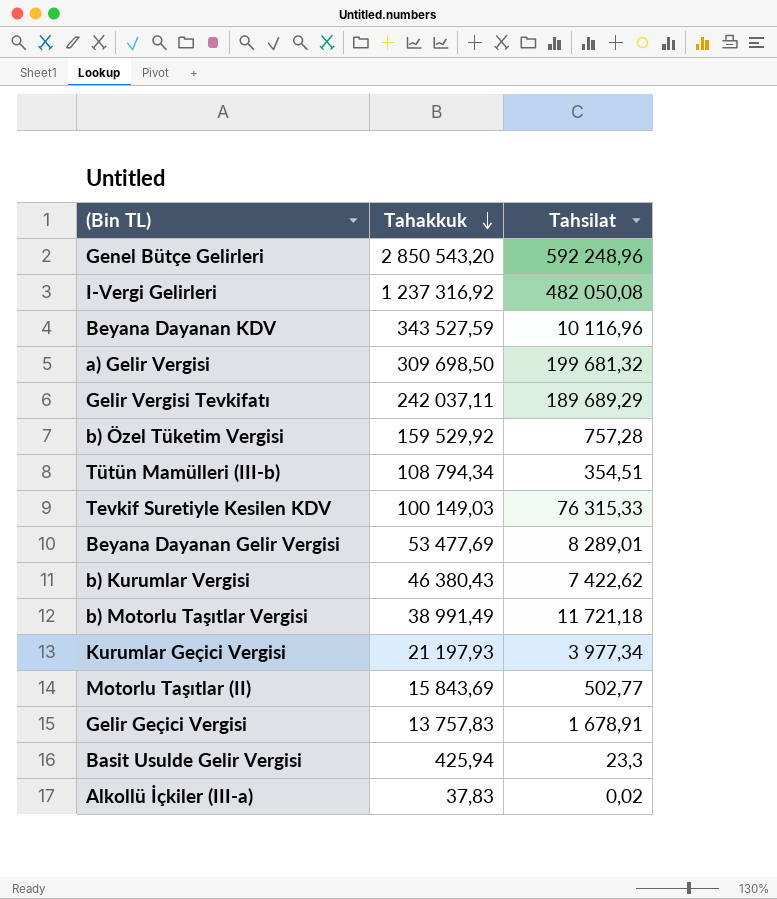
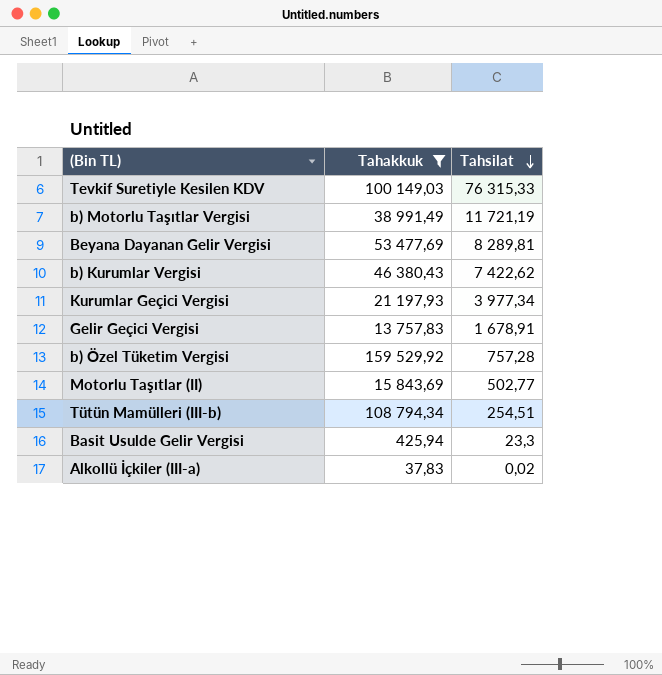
filter: none -> Tahakkuk <= 159 529,92
row order: Tahakkuk descending -> Tahsilat descending
b) Motorlu Taşıtlar Vergisi | Tahsilat: 11 721,18 -> 11 721,19
Beyana Dayanan Gelir Vergisi | Tahsilat: 8 289,01 -> 8 289,81
Tütün Mamülleri (III-b) | Tahsilat: 354,51 -> 254,51

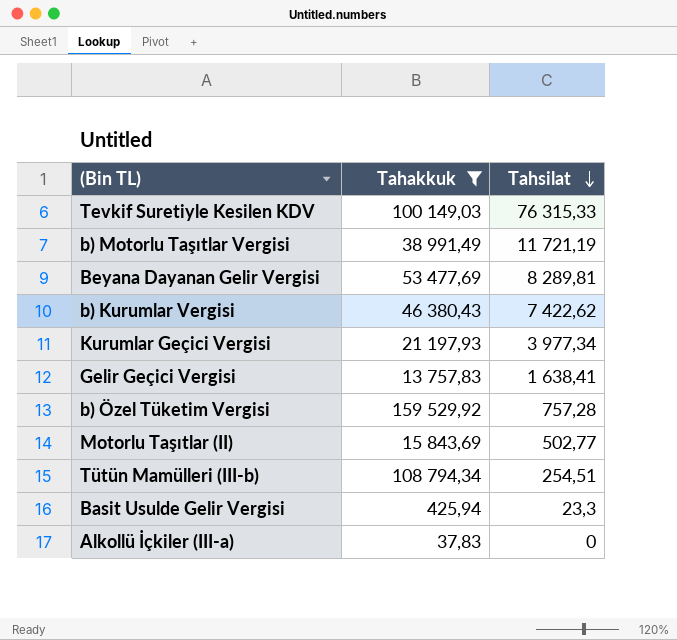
Gelir Geçici Vergisi | Tahsilat: 1 678,91 -> 1 638,41
Alkollü İçkiler (III-a) | Tahsilat: 0,02 -> 0

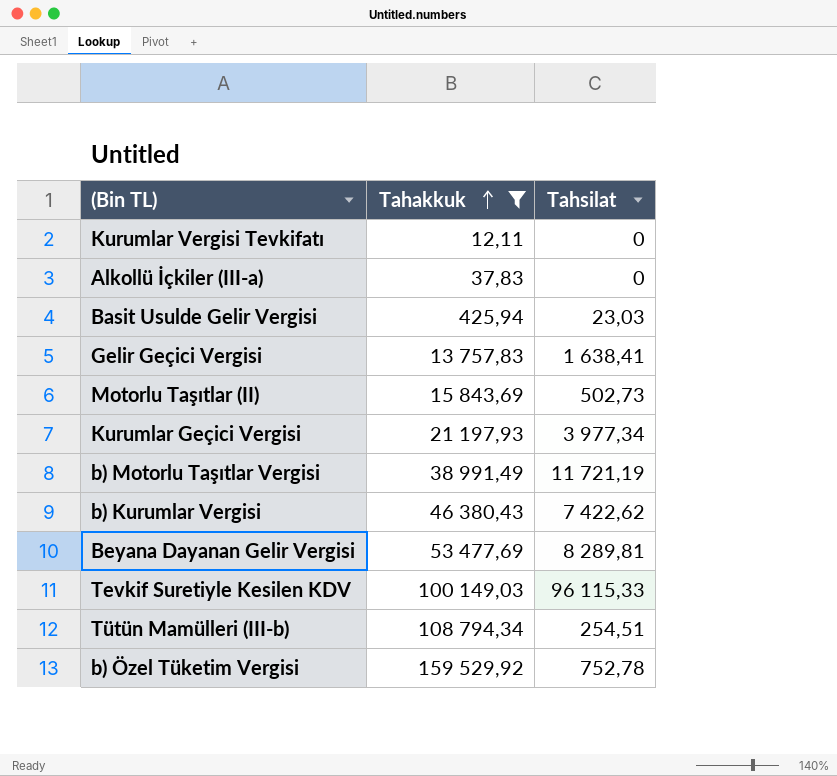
row order: Tahsilat descending -> Tahakkuk ascending
row Kurumlar Vergisi Tevkifatı: none -> 12,11 | 0
Basit Usulde Gelir Vergisi | Tahsilat: 23,3 -> 23,03
Motorlu Taşıtlar (II) | Tahsilat: 502,77 -> 502,73
Tevkif Suretiyle Kesilen KDV | Tahsilat: 76 315,33 -> 96 115,33
b) Özel Tüketim Vergisi | Tahsilat: 757,28 -> 752,78

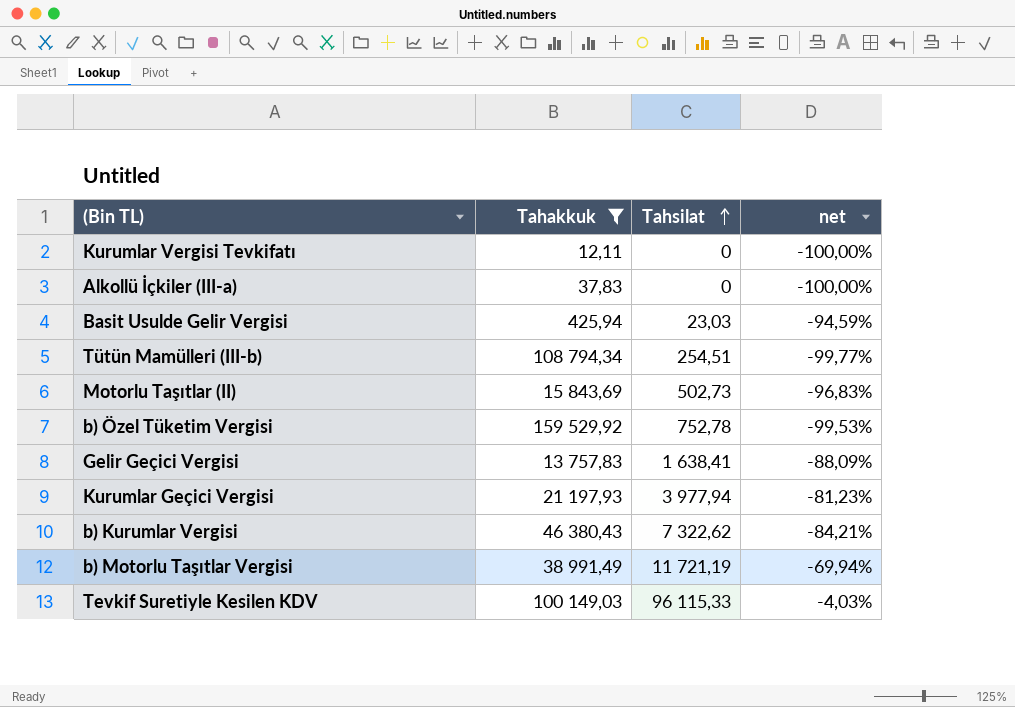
row order: Tahakkuk ascending -> Tahsilat ascending
column net | formula: none -> ([Tahsilat] - [Tahakkuk]) / [Tahakkuk]
row Beyana Dayanan Gelir Vergisi: 53 477,69 | 8 289,81 -> none
Kurumlar Geçici Vergisi | Tahsilat: 3 977,34 -> 3 977,94
b) Kurumlar Vergisi | Tahsilat: 7 422,62 -> 7 322,62

